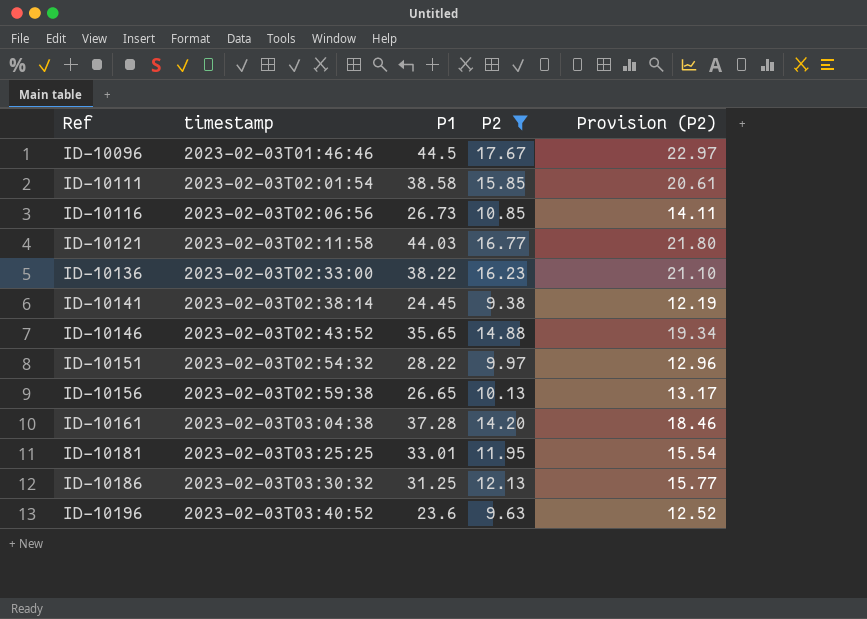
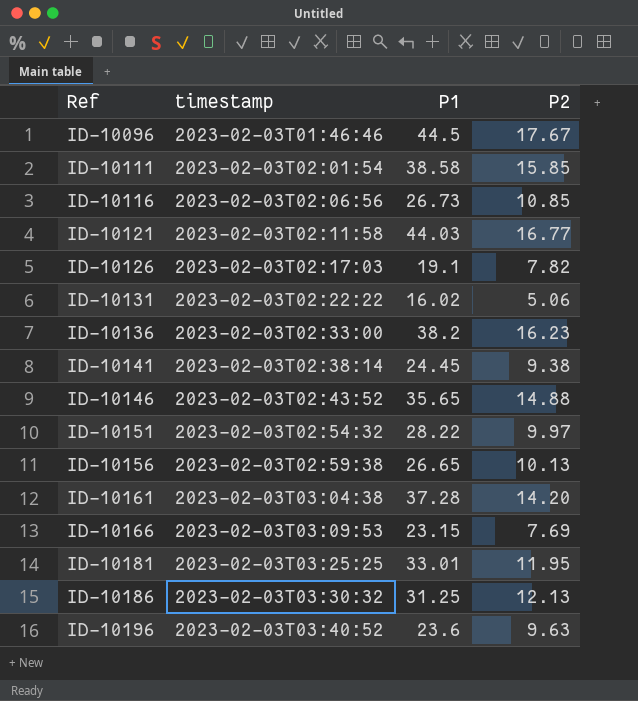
filter: P2 >= 9.38 -> none
column Provision (P2) | formula: [P2] * 1.3 -> none
ID-10136 | P1: 38.22 -> 38.2

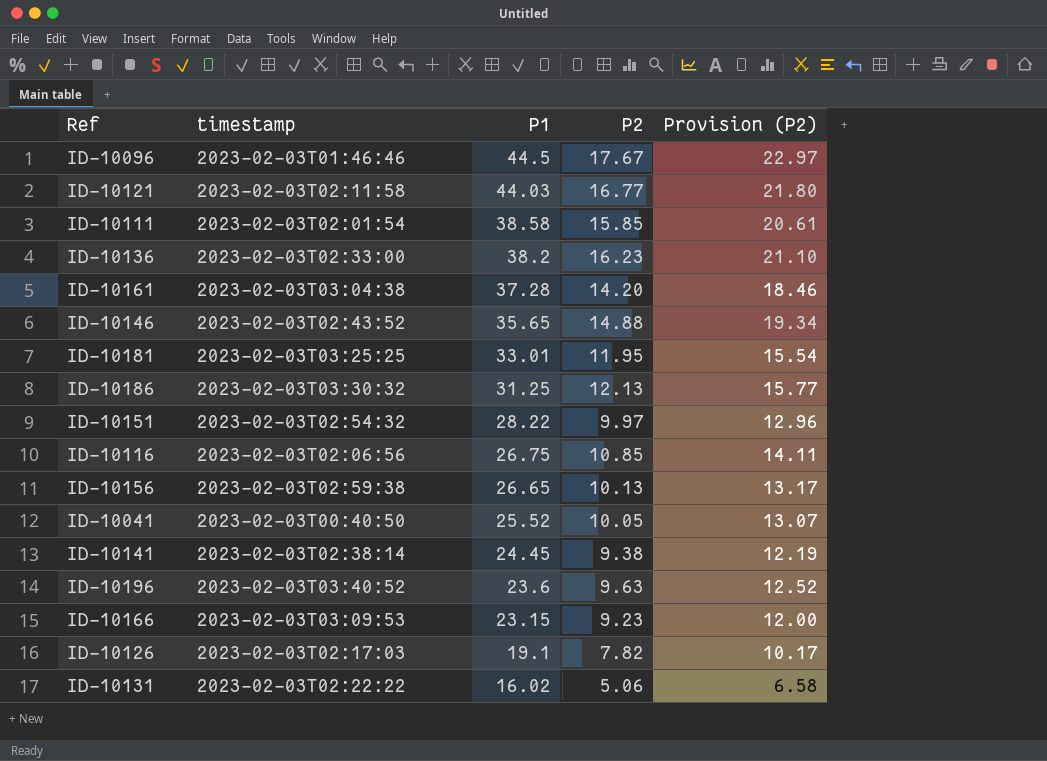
row order: Ref ascending -> P1 descending
column Provision (P2) | formula: none -> [P2] * 1.3
ID-10116 | P1: 26.73 -> 26.75
row ID-10041: none -> 2023-02-03T00:40:50 | 25.52 | 10.05 | 13.07
ID-10166 | P2: 7.69 -> 9.23

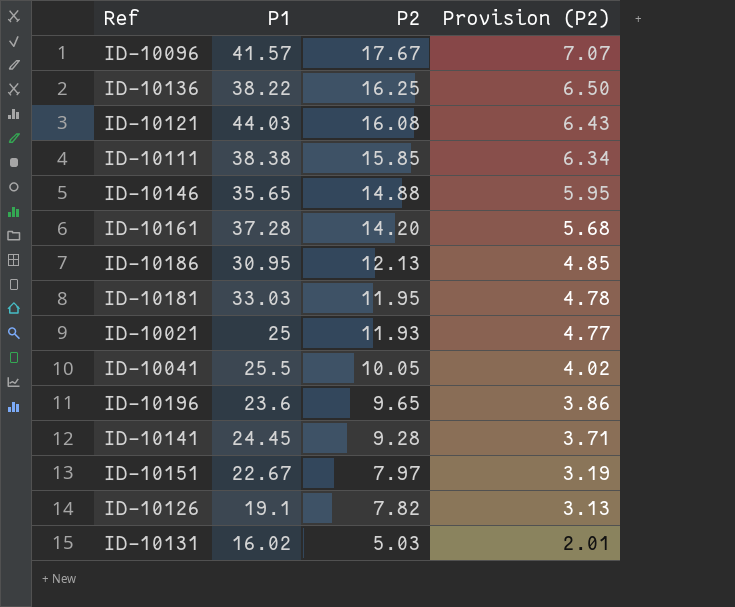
row order: P1 descending -> P2 descending
column timestamp | position: 2 -> none
column Provision (P2) | formula: [P2] * 1.3 -> [P2] * 0.4
row ID-10116: 2023-02-03T02:06:56 | 26.75 | 10.85 | 14.11 -> none
row ID-10156: 2023-02-03T02:59:38 | 26.65 | 10.13 | 13.17 -> none
row ID-10166: 2023-02-03T03:09:53 | 23.15 | 9.23 | 12.00 -> none
ID-10096 | P1: 44.5 -> 41.57
ID-10136 | P1: 38.2 -> 38.22
ID-10136 | P2: 16.23 -> 16.25
ID-10121 | P2: 16.77 -> 16.08
ID-10111 | P1: 38.58 -> 38.38
ID-10186 | P1: 31.25 -> 30.95
ID-10181 | P1: 33.01 -> 33.03
row ID-10021: none -> 25 | 11.93 | 4.77
ID-10041 | P1: 25.52 -> 25.5
ID-10196 | P2: 9.63 -> 9.65
ID-10141 | P2: 9.38 -> 9.28
ID-10151 | P1: 28.22 -> 22.67
ID-10151 | P2: 9.97 -> 7.97
ID-10131 | P2: 5.06 -> 5.03

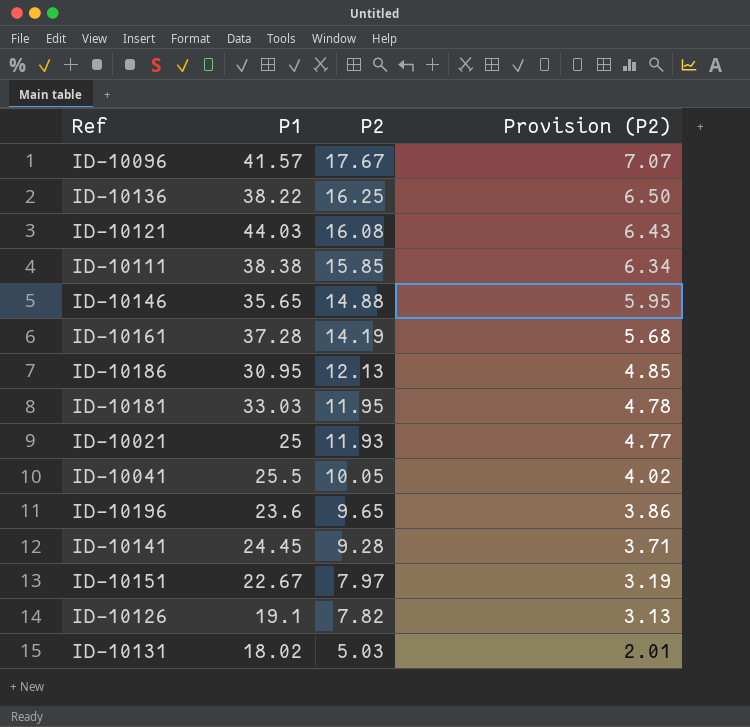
ID-10161 | P2: 14.20 -> 14.19
ID-10131 | P1: 16.02 -> 18.02

